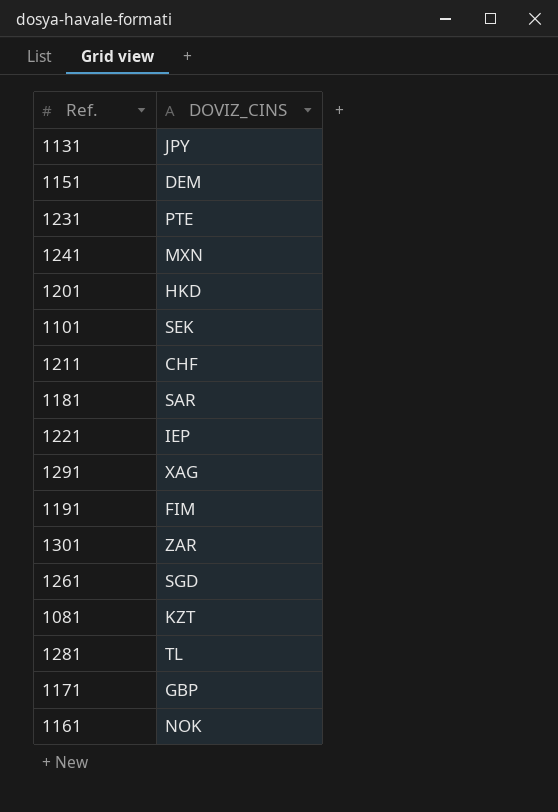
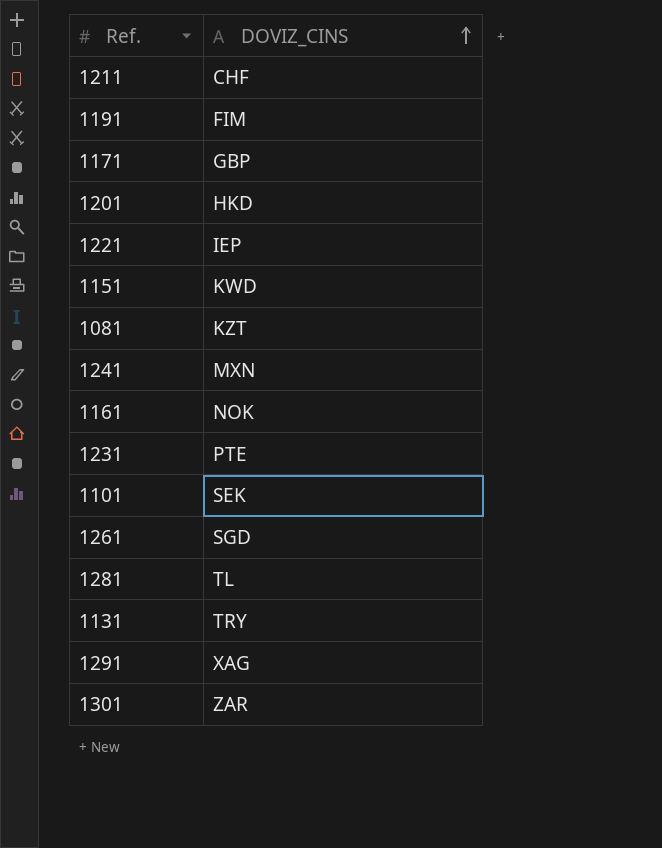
row order: none -> DOVIZ_CINS ascending
row 1181: SAR -> none
1151 | DOVIZ_CINS: DEM -> KWD
1131 | DOVIZ_CINS: JPY -> TRY

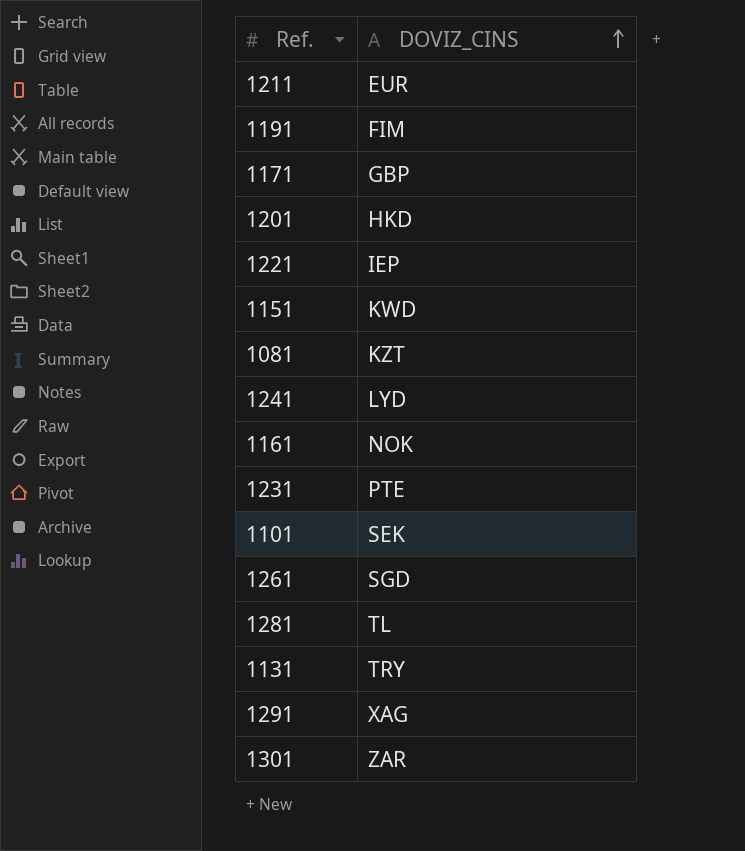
1211 | DOVIZ_CINS: CHF -> EUR
1241 | DOVIZ_CINS: MXN -> LYD

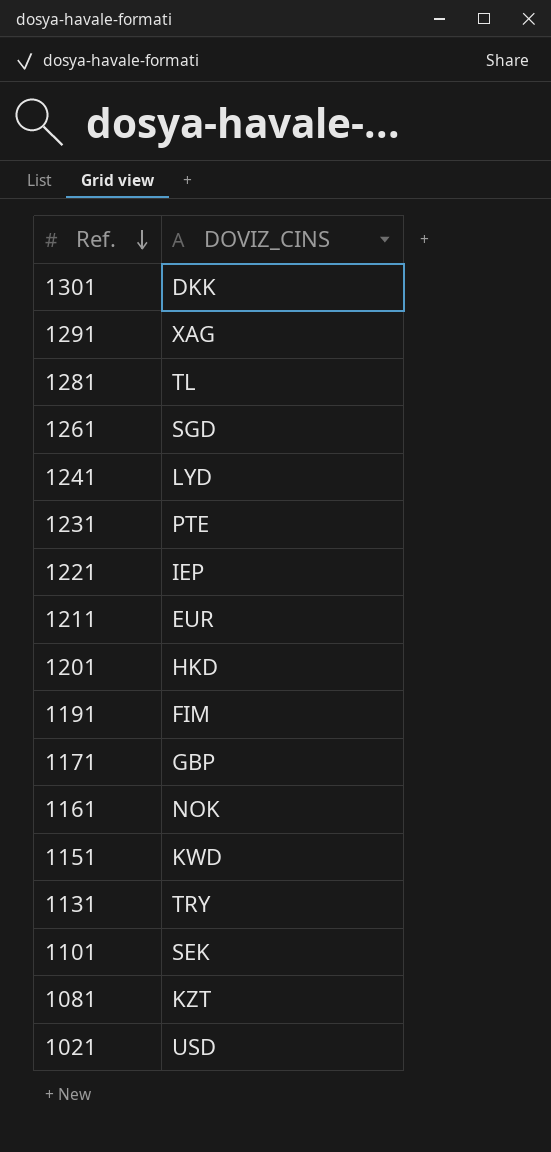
row order: DOVIZ_CINS ascending -> Ref. descending
1301 | DOVIZ_CINS: ZAR -> DKK
row 1021: none -> USD

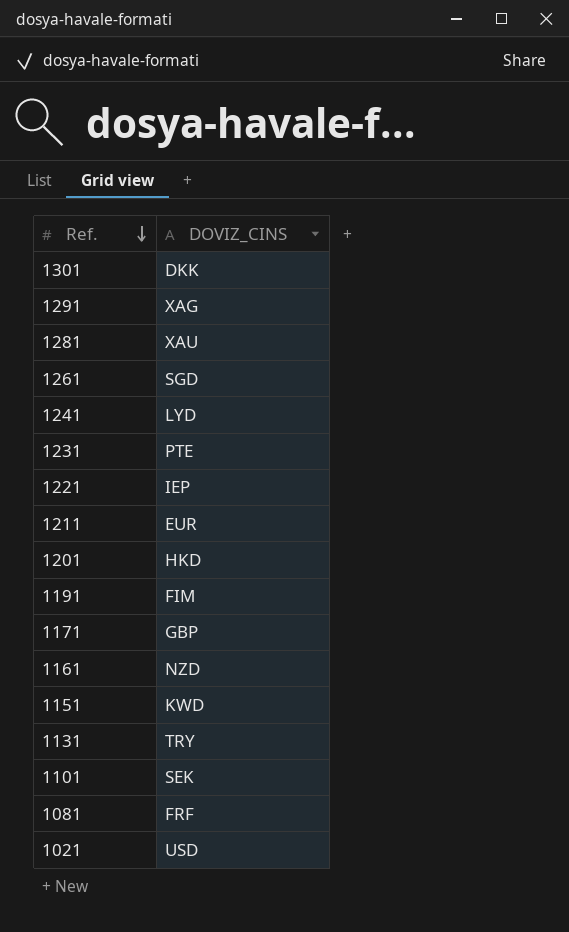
1281 | DOVIZ_CINS: TL -> XAU
1161 | DOVIZ_CINS: NOK -> NZD
1081 | DOVIZ_CINS: KZT -> FRF

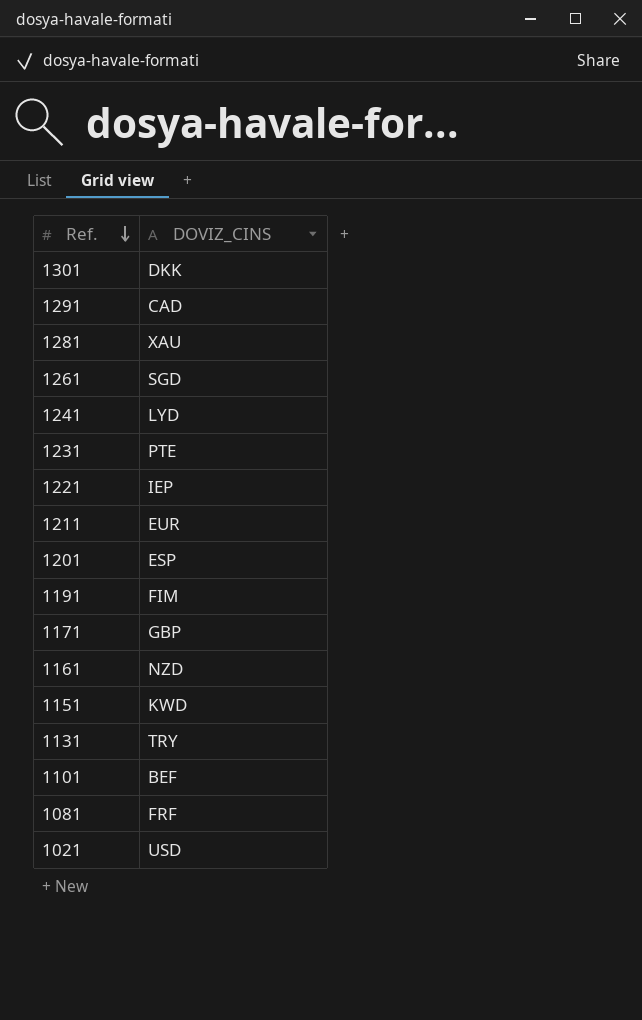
1291 | DOVIZ_CINS: XAG -> CAD
1201 | DOVIZ_CINS: HKD -> ESP
1101 | DOVIZ_CINS: SEK -> BEF

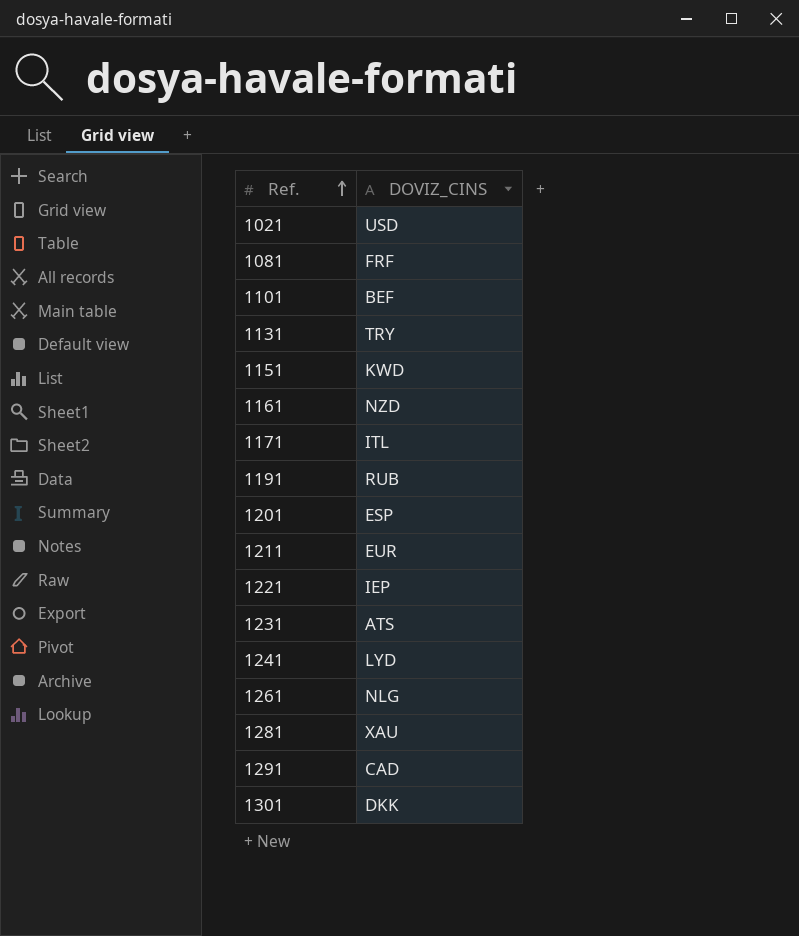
row order: Ref. descending -> Ref. ascending
1171 | DOVIZ_CINS: GBP -> ITL
1191 | DOVIZ_CINS: FIM -> RUB
1231 | DOVIZ_CINS: PTE -> ATS
1261 | DOVIZ_CINS: SGD -> NLG

